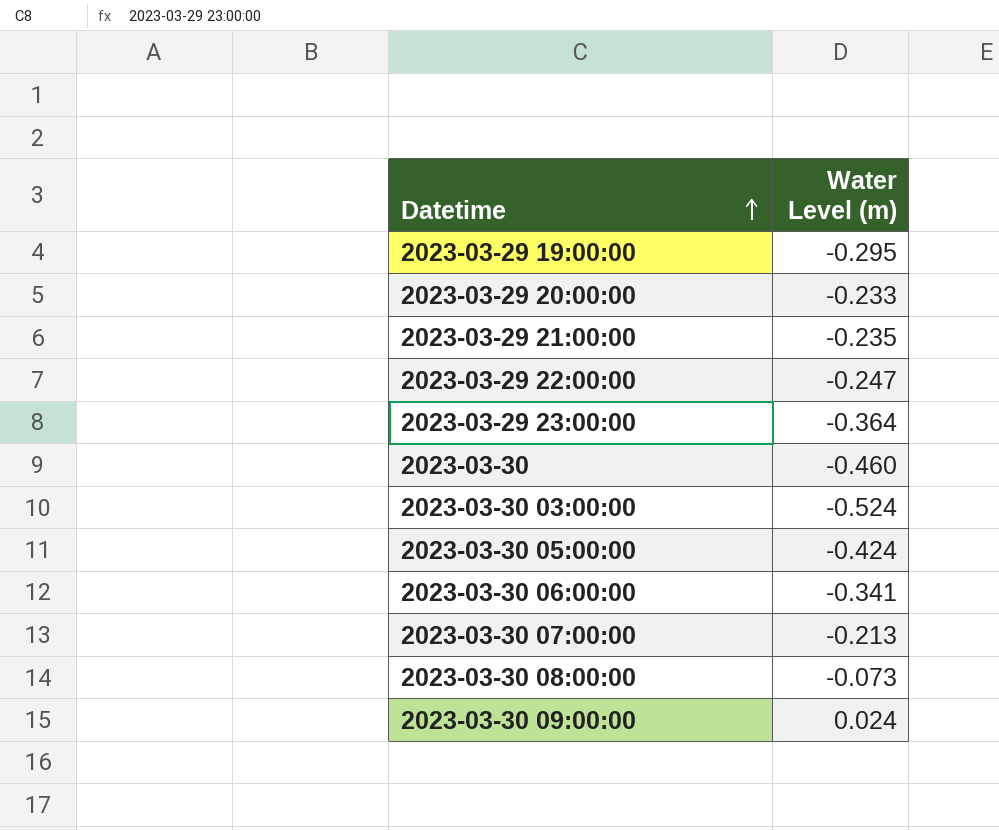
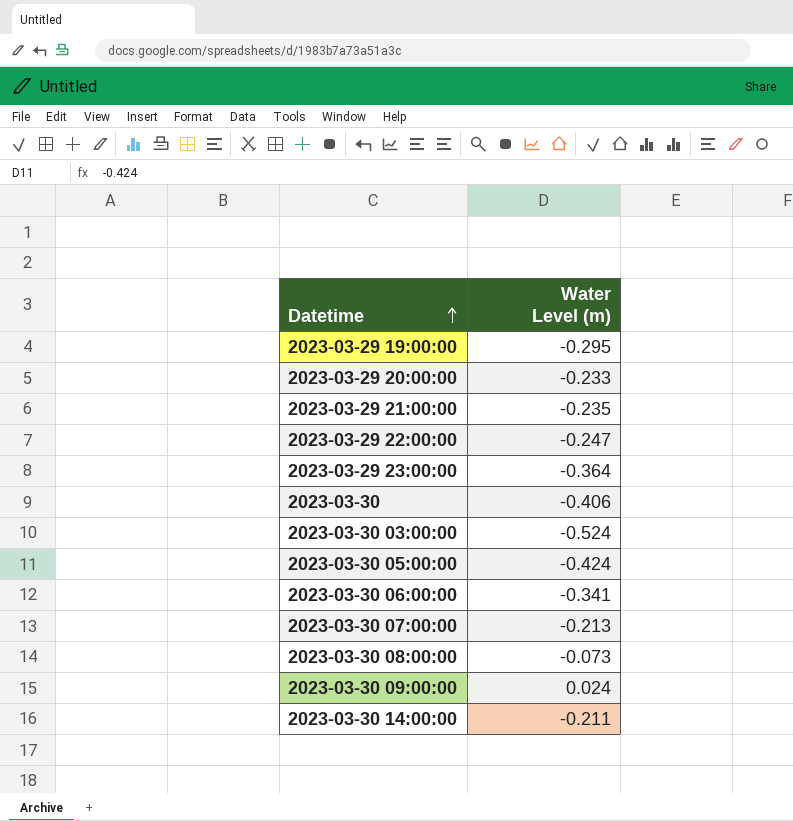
2023-03-30 | Water Level (m): -0.460 -> -0.406
row 2023-03-30 14:00:00: none -> -0.211

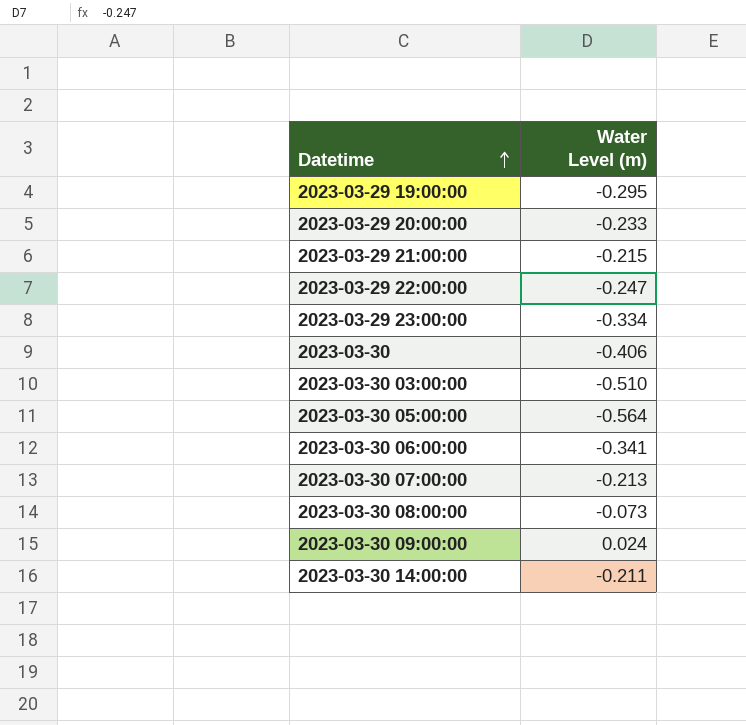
2023-03-29 21:00:00 | Water Level (m): -0.235 -> -0.215
2023-03-29 23:00:00 | Water Level (m): -0.364 -> -0.334
2023-03-30 03:00:00 | Water Level (m): -0.524 -> -0.510
2023-03-30 05:00:00 | Water Level (m): -0.424 -> -0.564

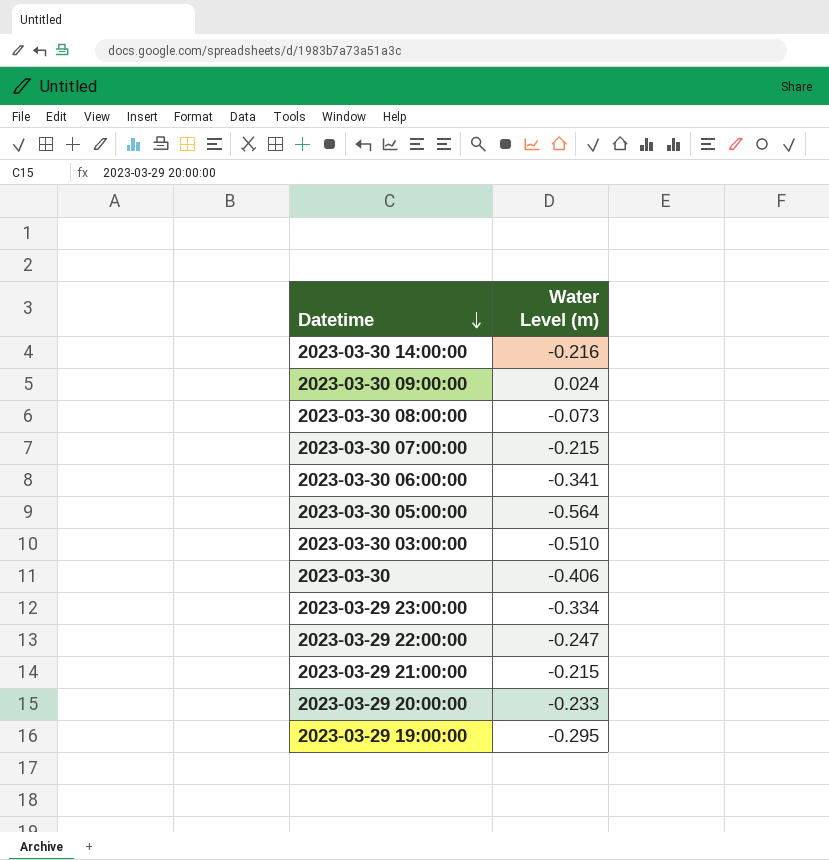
row order: Datetime ascending -> Datetime descending
2023-03-30 14:00:00 | Water Level (m): -0.211 -> -0.216
2023-03-30 07:00:00 | Water Level (m): -0.213 -> -0.215

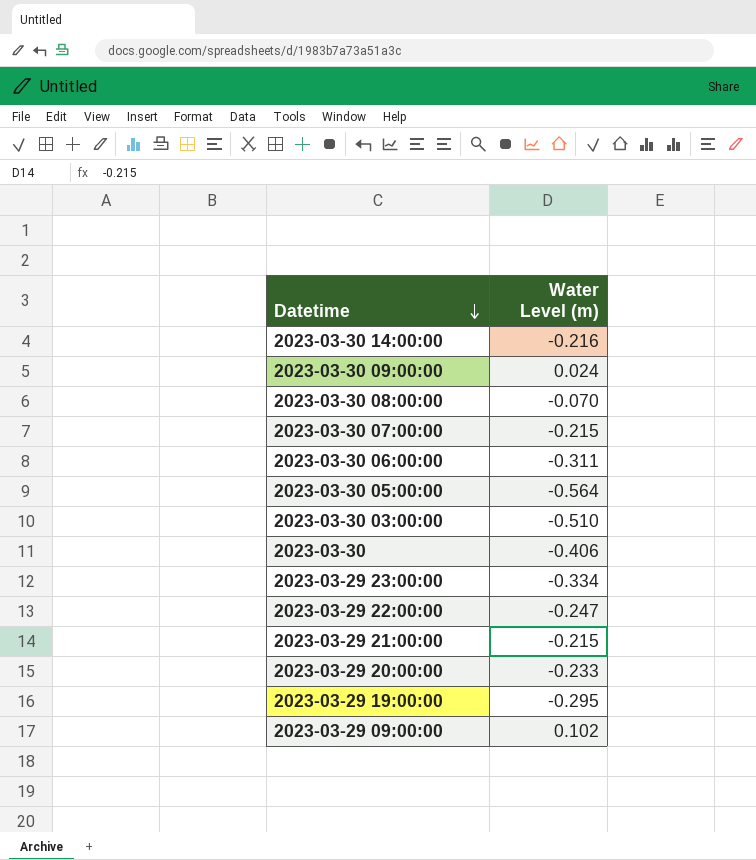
2023-03-30 08:00:00 | Water Level (m): -0.073 -> -0.070
2023-03-30 06:00:00 | Water Level (m): -0.341 -> -0.311
row 2023-03-29 09:00:00: none -> 0.102

